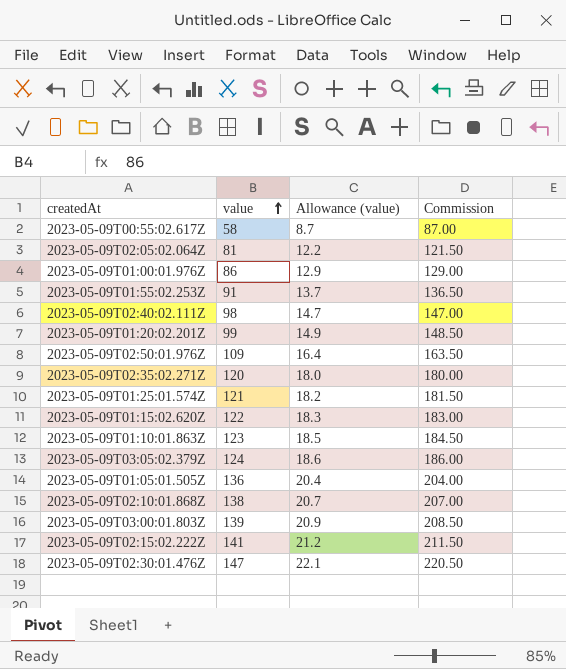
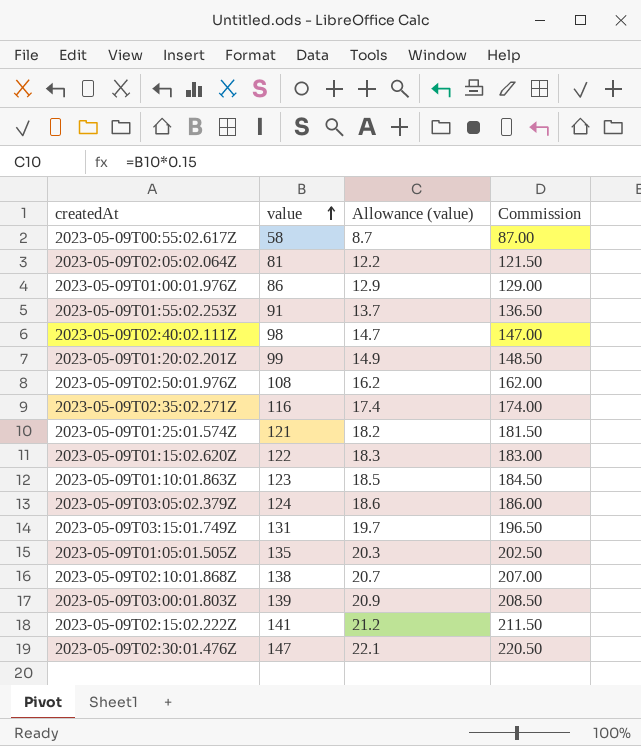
2023-05-09T02:50:01.976Z | value: 109 -> 108
2023-05-09T02:50:01.976Z | Allowance (value): 16.4 -> 16.2
2023-05-09T02:50:01.976Z | Commission: 163.50 -> 162.00
2023-05-09T02:35:02.271Z | value: 120 -> 116
2023-05-09T02:35:02.271Z | Allowance (value): 18.0 -> 17.4
2023-05-09T02:35:02.271Z | Commission: 180.00 -> 174.00
row 2023-05-09T03:15:01.749Z: none -> 131 | 19.7 | 196.50
2023-05-09T01:05:01.505Z | value: 136 -> 135
2023-05-09T01:05:01.505Z | Allowance (value): 20.4 -> 20.3
2023-05-09T01:05:01.505Z | Commission: 204.00 -> 202.50

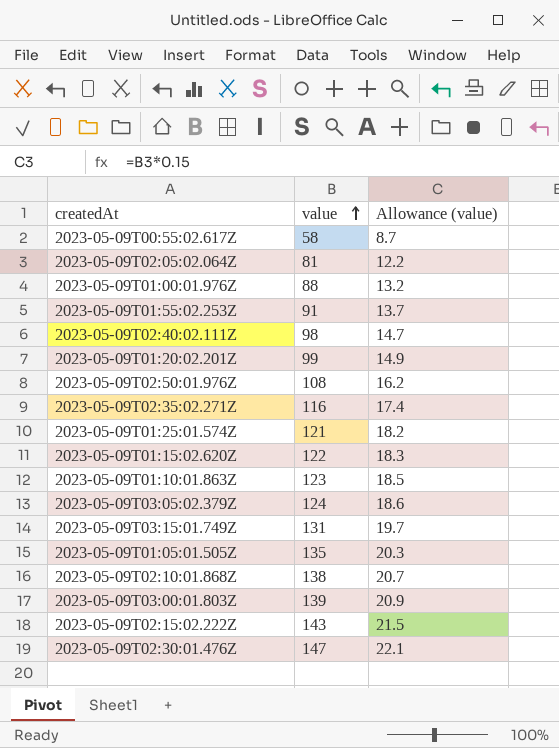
column Commission | formula: [value] * 1.5 -> none
2023-05-09T01:00:01.976Z | value: 86 -> 88
2023-05-09T01:00:01.976Z | Allowance (value): 12.9 -> 13.2
2023-05-09T02:15:02.222Z | value: 141 -> 143
2023-05-09T02:15:02.222Z | Allowance (value): 21.2 -> 21.5

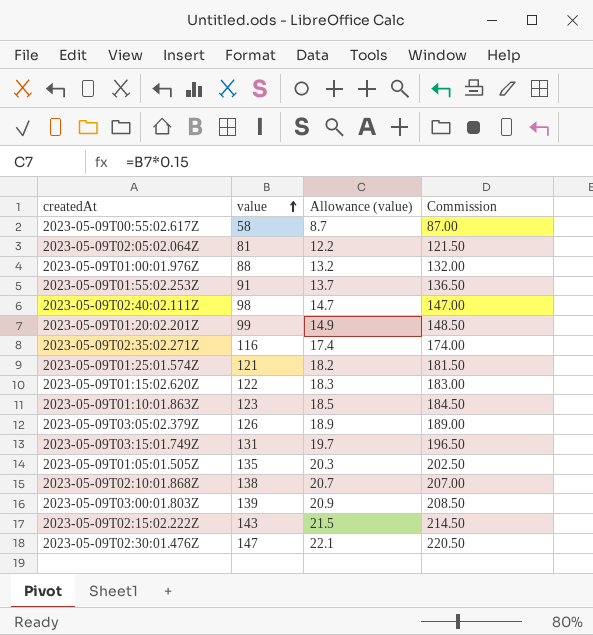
column Commission | formula: none -> [value] * 1.5
row 2023-05-09T02:50:01.976Z: 108 | 16.2 -> none
2023-05-09T03:05:02.379Z | value: 124 -> 126
2023-05-09T03:05:02.379Z | Allowance (value): 18.6 -> 18.9

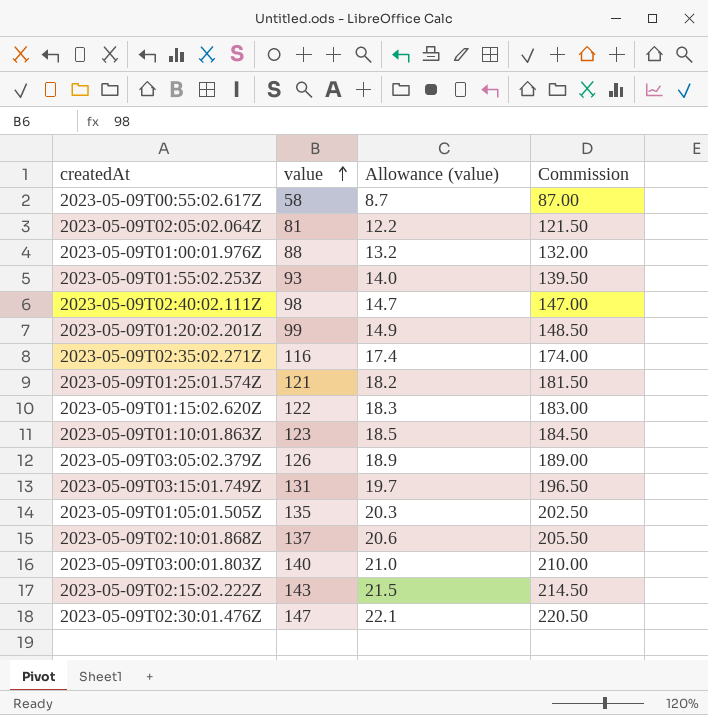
2023-05-09T01:55:02.253Z | value: 91 -> 93
2023-05-09T01:55:02.253Z | Allowance (value): 13.7 -> 14.0
2023-05-09T01:55:02.253Z | Commission: 136.50 -> 139.50
2023-05-09T02:10:01.868Z | value: 138 -> 137
2023-05-09T02:10:01.868Z | Allowance (value): 20.7 -> 20.6
2023-05-09T02:10:01.868Z | Commission: 207.00 -> 205.50
2023-05-09T03:00:01.803Z | value: 139 -> 140
2023-05-09T03:00:01.803Z | Allowance (value): 20.9 -> 21.0
2023-05-09T03:00:01.803Z | Commission: 208.50 -> 210.00

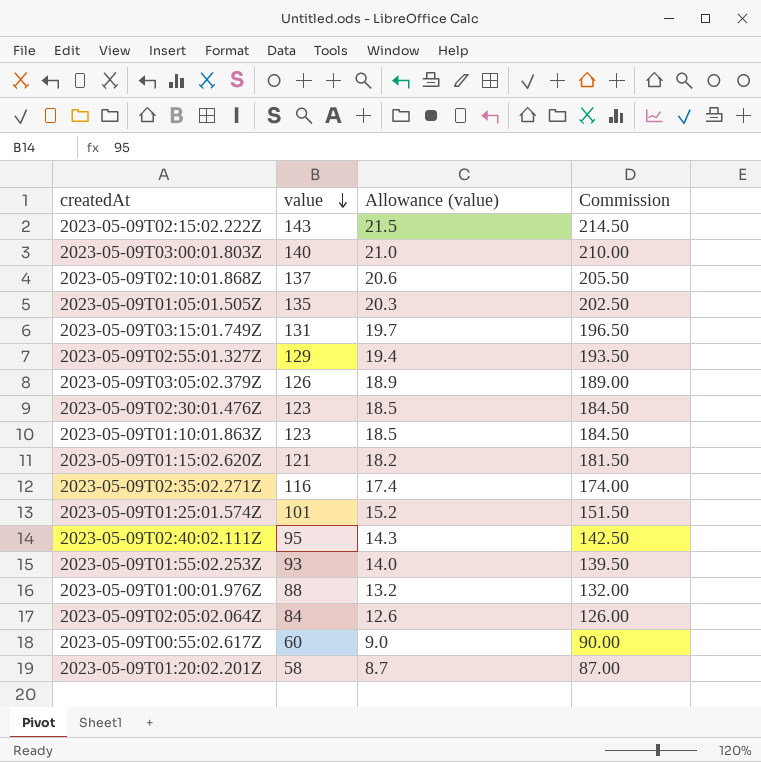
row order: value ascending -> value descending
row 2023-05-09T02:55:01.327Z: none -> 129 | 19.4 | 193.50
2023-05-09T02:30:01.476Z | value: 147 -> 123
2023-05-09T02:30:01.476Z | Allowance (value): 22.1 -> 18.5
2023-05-09T02:30:01.476Z | Commission: 220.50 -> 184.50
2023-05-09T01:15:02.620Z | value: 122 -> 121
2023-05-09T01:15:02.620Z | Allowance (value): 18.3 -> 18.2
2023-05-09T01:15:02.620Z | Commission: 183.00 -> 181.50
2023-05-09T01:25:01.574Z | value: 121 -> 101
2023-05-09T01:25:01.574Z | Allowance (value): 18.2 -> 15.2
2023-05-09T01:25:01.574Z | Commission: 181.50 -> 151.50
2023-05-09T02:40:02.111Z | value: 98 -> 95
2023-05-09T02:40:02.111Z | Allowance (value): 14.7 -> 14.3
2023-05-09T02:40:02.111Z | Commission: 147.00 -> 142.50
2023-05-09T02:05:02.064Z | value: 81 -> 84
2023-05-09T02:05:02.064Z | Allowance (value): 12.2 -> 12.6
2023-05-09T02:05:02.064Z | Commission: 121.50 -> 126.00
2023-05-09T00:55:02.617Z | value: 58 -> 60
2023-05-09T00:55:02.617Z | Allowance (value): 8.7 -> 9.0
2023-05-09T00:55:02.617Z | Commission: 87.00 -> 90.00
2023-05-09T01:20:02.201Z | value: 99 -> 58
2023-05-09T01:20:02.201Z | Allowance (value): 14.9 -> 8.7
2023-05-09T01:20:02.201Z | Commission: 148.50 -> 87.00

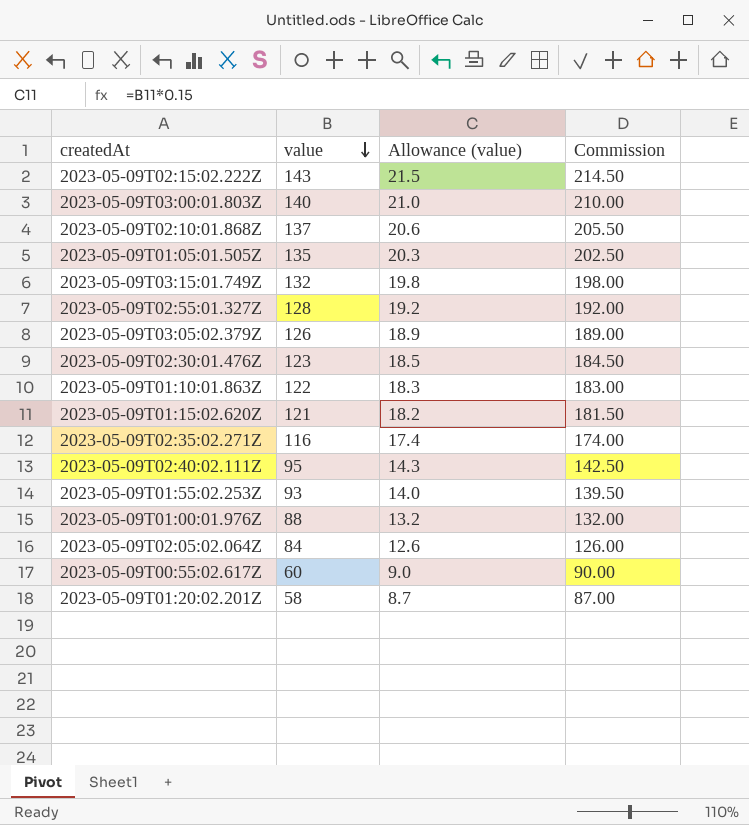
row 2023-05-09T01:25:01.574Z: 101 | 15.2 | 151.50 -> none
2023-05-09T03:15:01.749Z | value: 131 -> 132
2023-05-09T03:15:01.749Z | Allowance (value): 19.7 -> 19.8
2023-05-09T03:15:01.749Z | Commission: 196.50 -> 198.00
2023-05-09T02:55:01.327Z | value: 129 -> 128
2023-05-09T02:55:01.327Z | Allowance (value): 19.4 -> 19.2
2023-05-09T02:55:01.327Z | Commission: 193.50 -> 192.00
2023-05-09T01:10:01.863Z | value: 123 -> 122
2023-05-09T01:10:01.863Z | Allowance (value): 18.5 -> 18.3
2023-05-09T01:10:01.863Z | Commission: 184.50 -> 183.00

